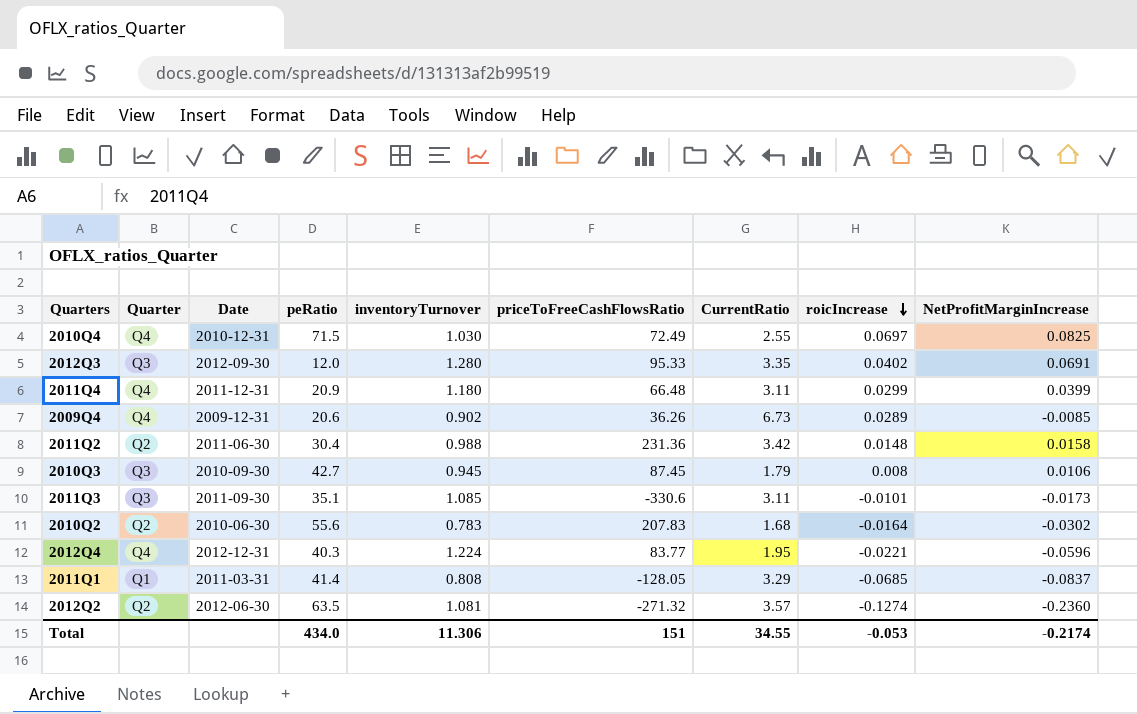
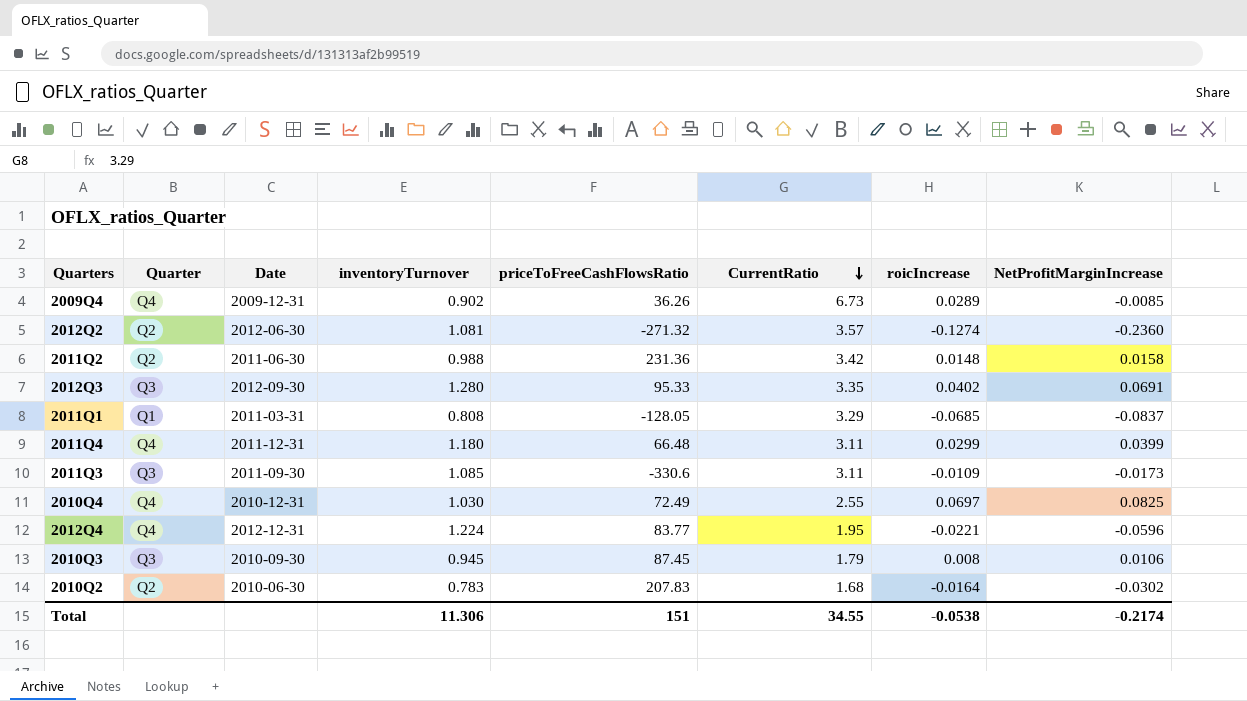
row order: roicIncrease descending -> CurrentRatio descending
column peRatio | position: 4 -> none
2011Q3 | roicIncrease: -0.0101 -> -0.0109
Total | roicIncrease: -0.053 -> -0.0538

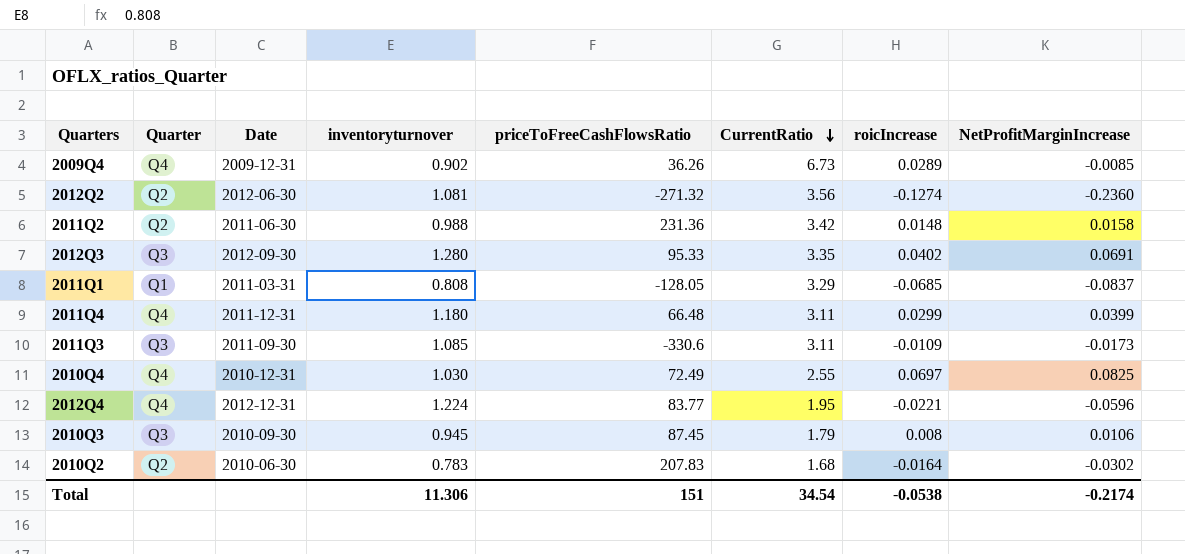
column name: inventoryTurnover -> inventoryturnover
2012Q2 | CurrentRatio: 3.57 -> 3.56
Total | CurrentRatio: 34.55 -> 34.54

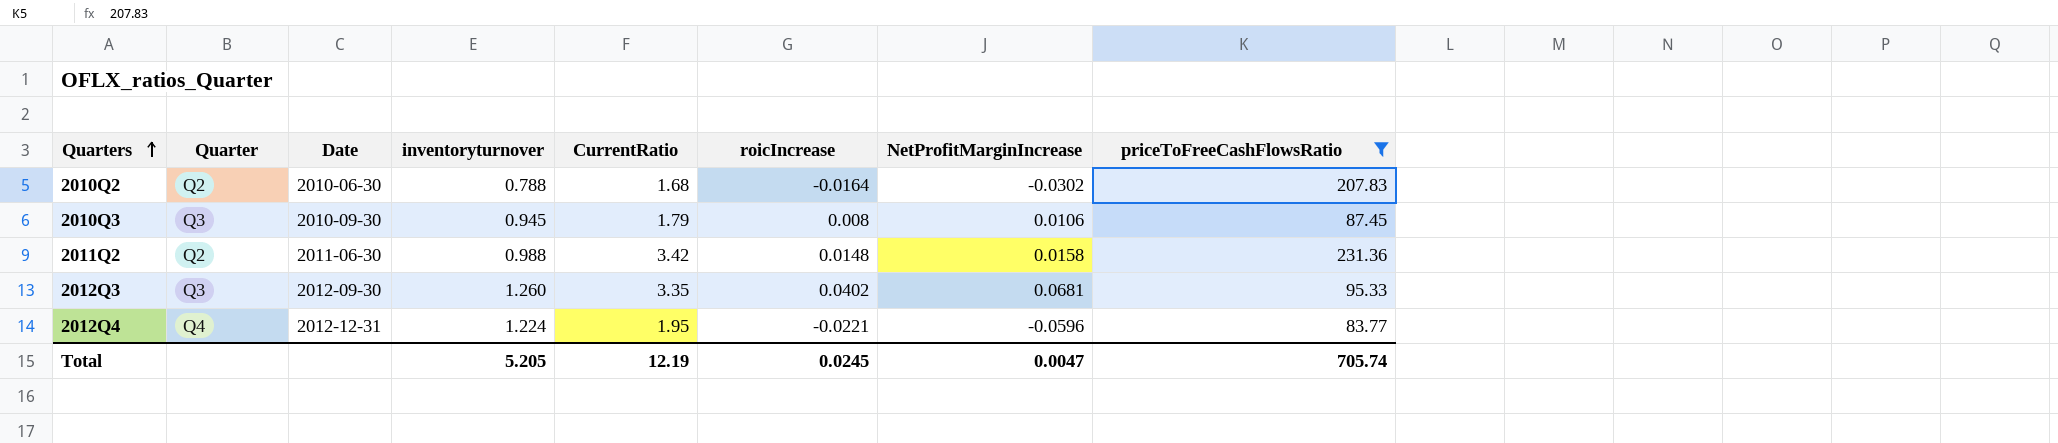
filter: none -> priceToFreeCashFlowsRatio >= 83.77
row order: CurrentRatio descending -> Quarters ascending
column priceToFreeCashFlowsRatio | position: 5 -> 8
2010Q2 | inventoryturnover: 0.783 -> 0.788
2012Q3 | inventoryturnover: 1.280 -> 1.260
2012Q3 | NetProfitMarginIncrease: 0.0691 -> 0.0681
Total | inventoryturnover: 11.306 -> 5.205
Total | CurrentRatio: 34.54 -> 12.19
Total | roicIncrease: -0.0538 -> 0.0245
Total | NetProfitMarginIncrease: -0.2174 -> 0.0047
Total | priceToFreeCashFlowsRatio: 151 -> 705.74

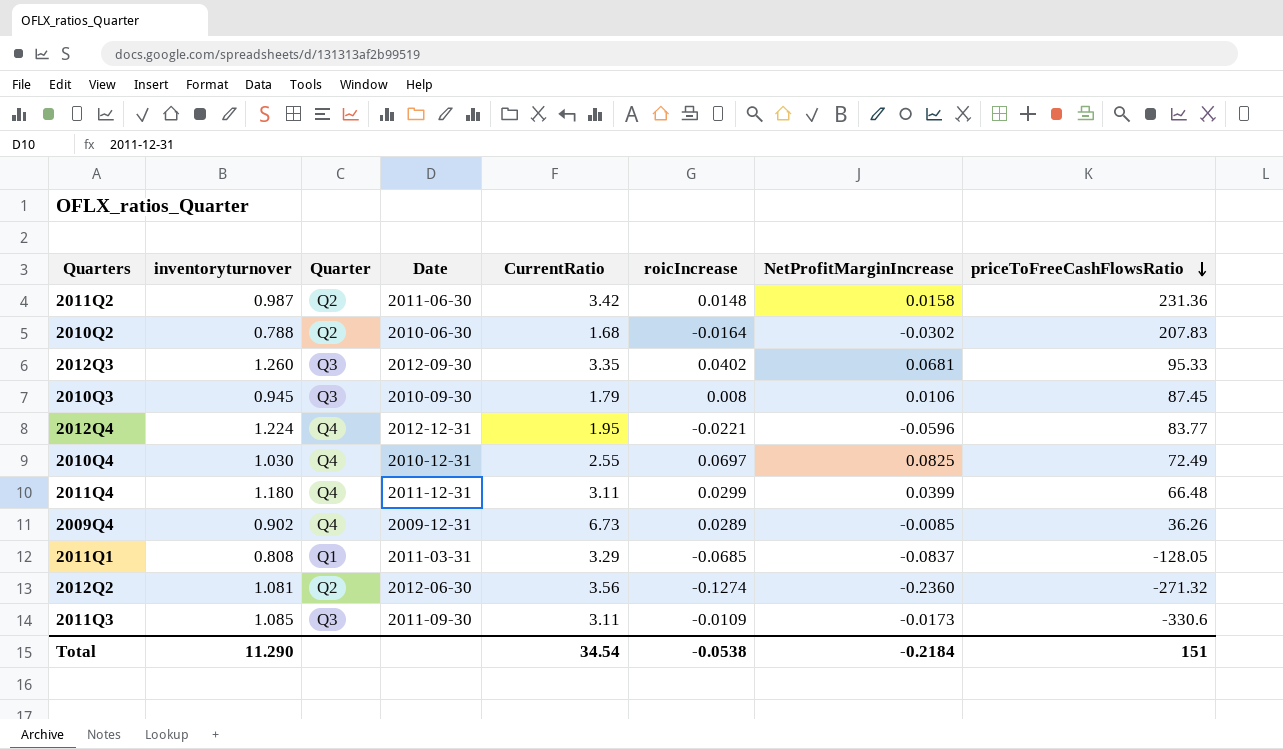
filter: priceToFreeCashFlowsRatio >= 83.77 -> none
row order: Quarters ascending -> priceToFreeCashFlowsRatio descending
column inventoryturnover | position: 4 -> 2
2011Q2 | inventoryturnover: 0.988 -> 0.987
Total | inventoryturnover: 5.205 -> 11.290
Total | CurrentRatio: 12.19 -> 34.54
Total | roicIncrease: 0.0245 -> -0.0538
Total | NetProfitMarginIncrease: 0.0047 -> -0.2184
Total | priceToFreeCashFlowsRatio: 705.74 -> 151

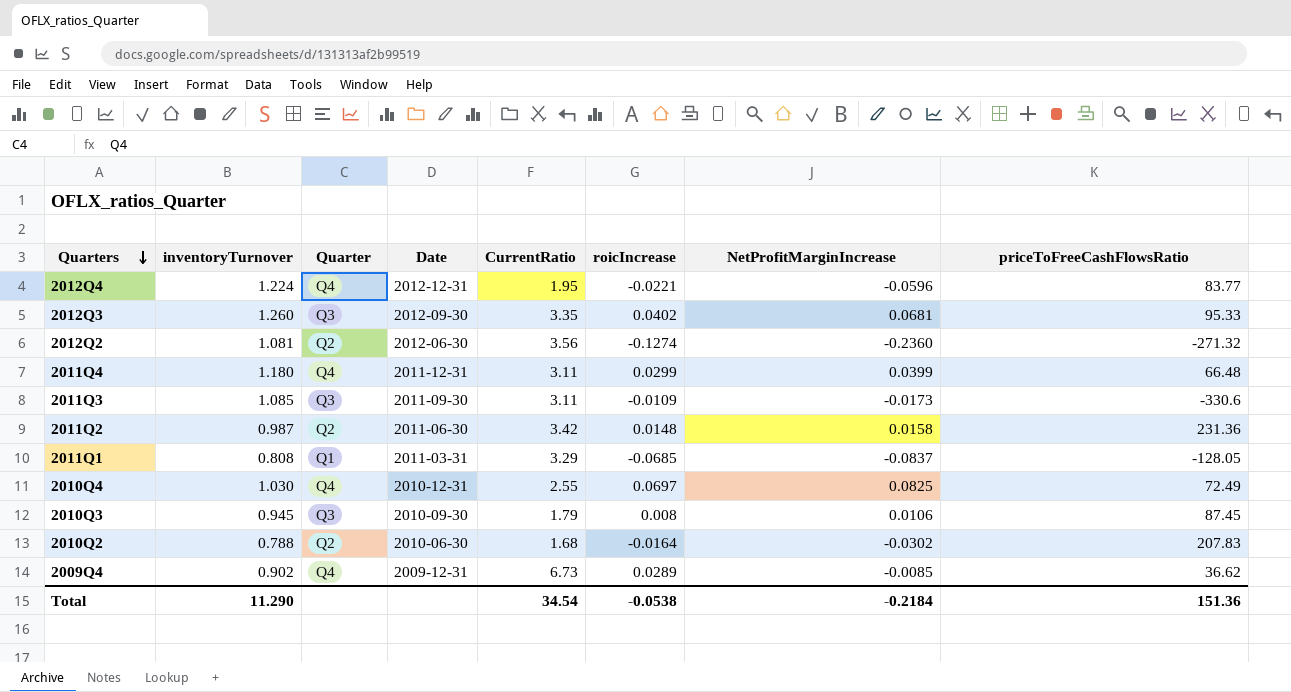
row order: priceToFreeCashFlowsRatio descending -> Quarters descending
column name: inventoryturnover -> inventoryTurnover
2009Q4 | priceToFreeCashFlowsRatio: 36.26 -> 36.62
Total | priceToFreeCashFlowsRatio: 151 -> 151.36

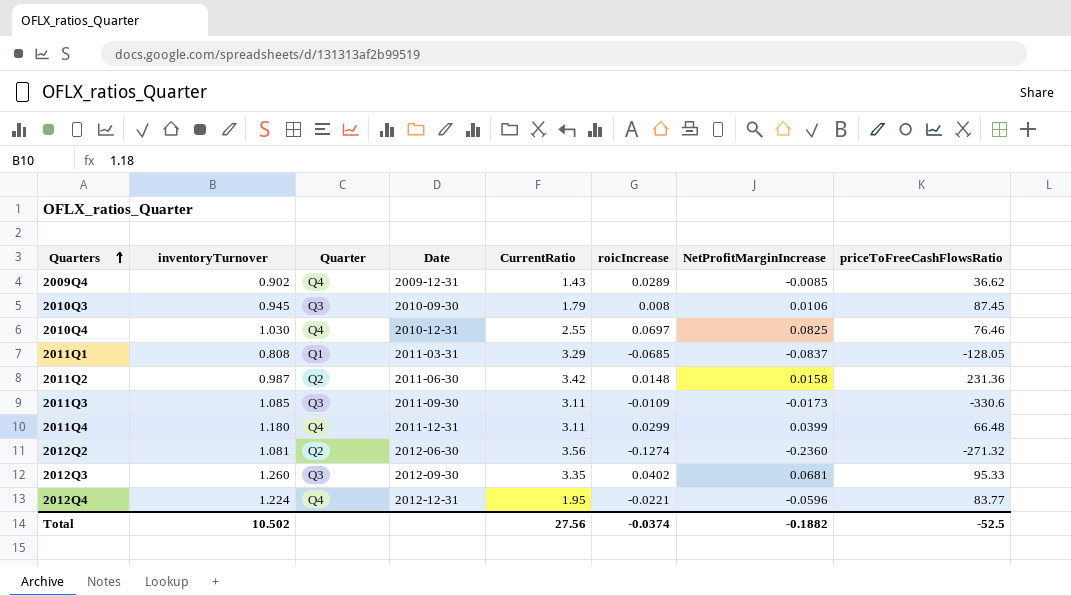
row order: Quarters descending -> Quarters ascending
row 2010Q2: 0.788 | Q2 | 2010-06-30 | 1.68 | -0.0164 | -0.0302 | 207.83 -> none
2009Q4 | CurrentRatio: 6.73 -> 1.43
2010Q4 | priceToFreeCashFlowsRatio: 72.49 -> 76.46
Total | inventoryTurnover: 11.290 -> 10.502
Total | CurrentRatio: 34.54 -> 27.56
Total | roicIncrease: -0.0538 -> -0.0374
Total | NetProfitMarginIncrease: -0.2184 -> -0.1882
Total | priceToFreeCashFlowsRatio: 151.36 -> -52.5

